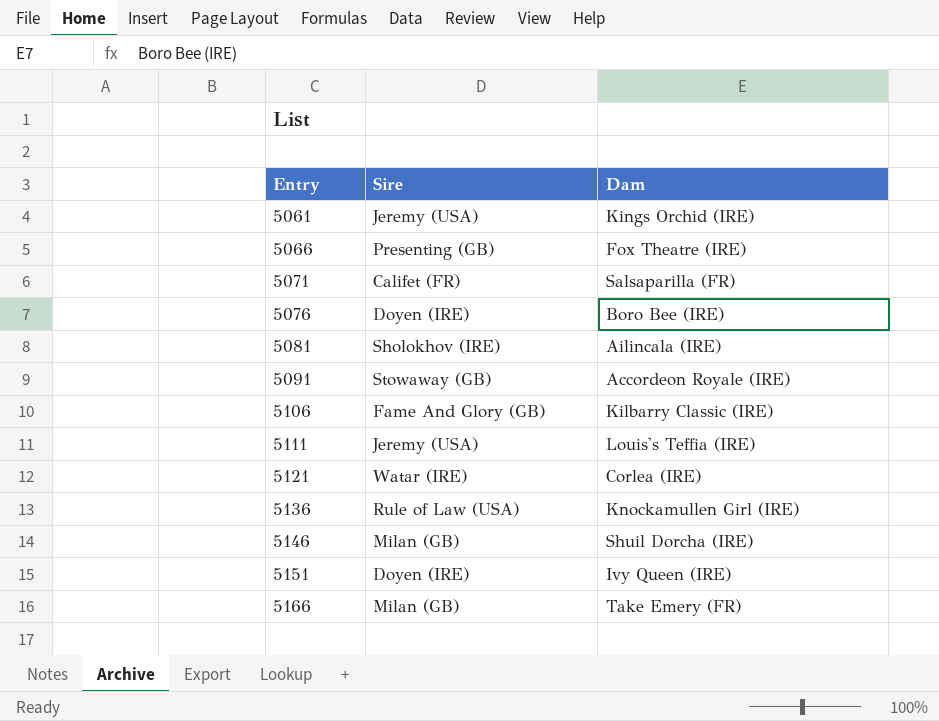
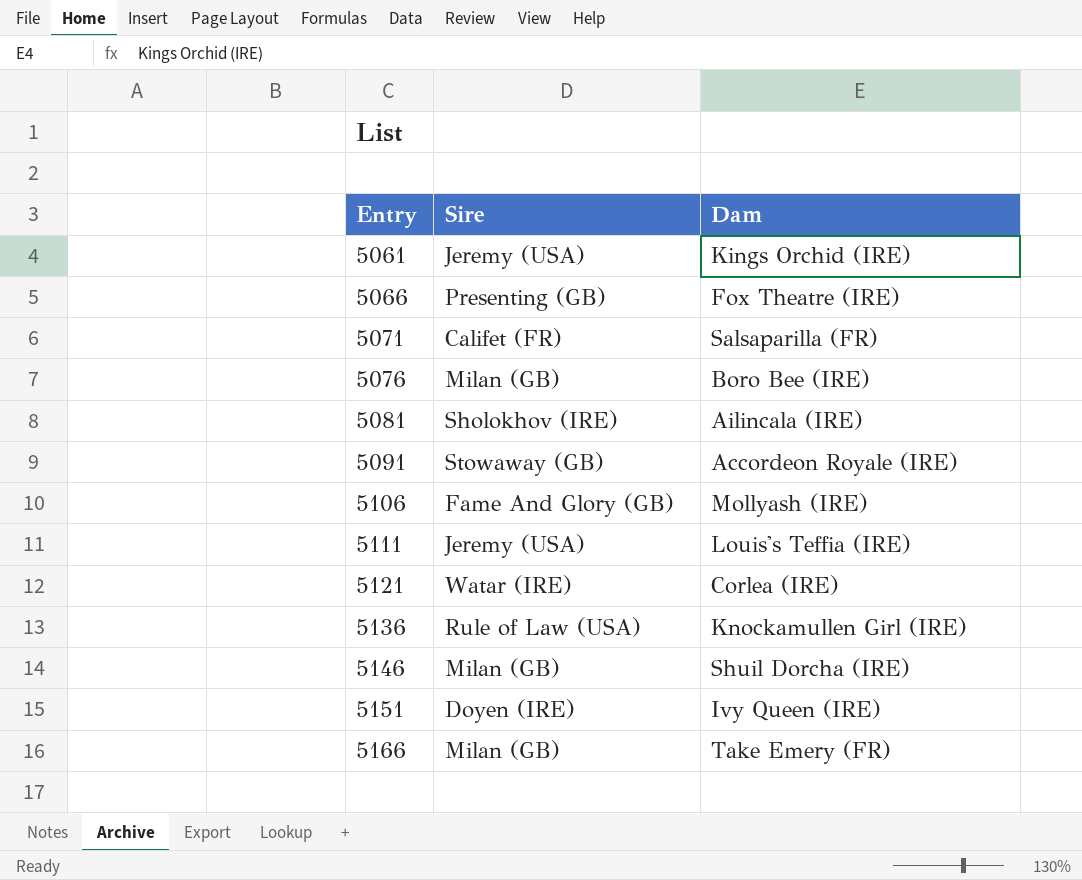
5076 | Sire: Doyen (IRE) -> Milan (GB)
5106 | Dam: Kilbarry Classic (IRE) -> Mollyash (IRE)

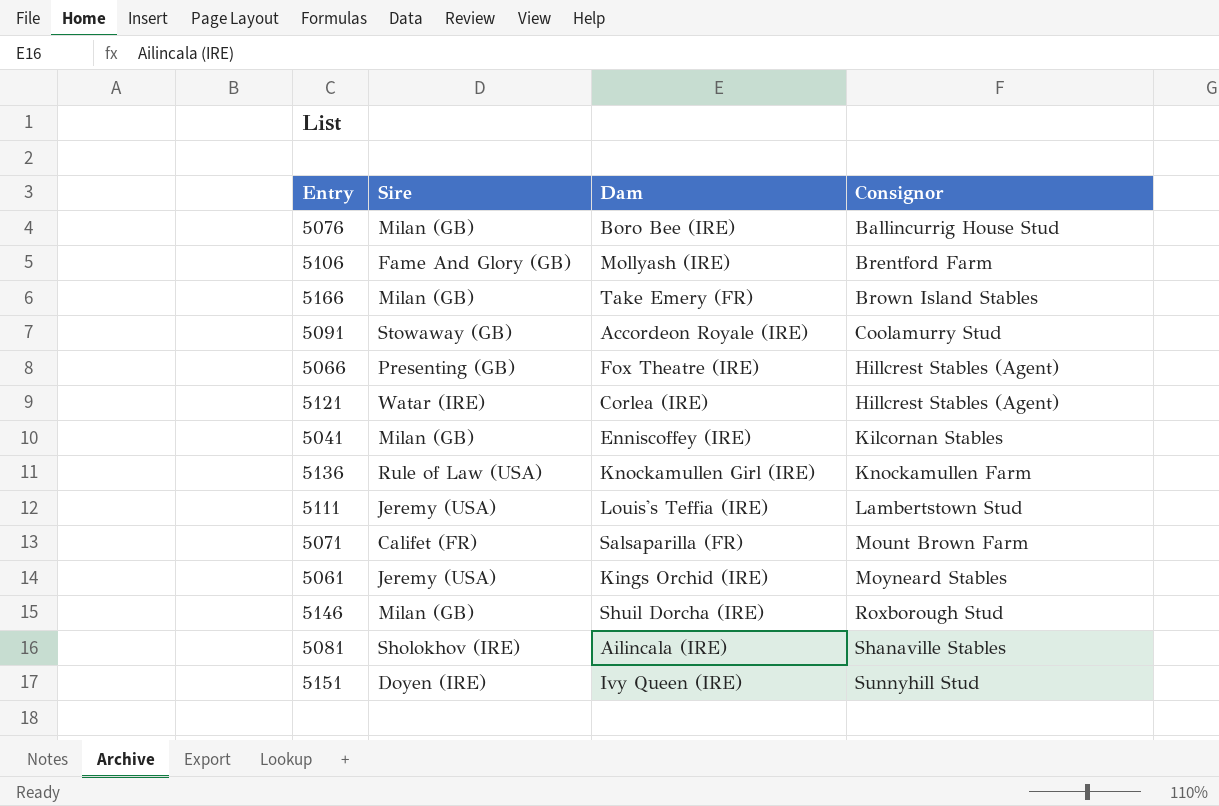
row order: Entry ascending -> Consignor ascending
column Consignor | position: none -> 4
row 5041: none -> Milan (GB) | Enniscoffey (IRE) | Kilcornan Stables

